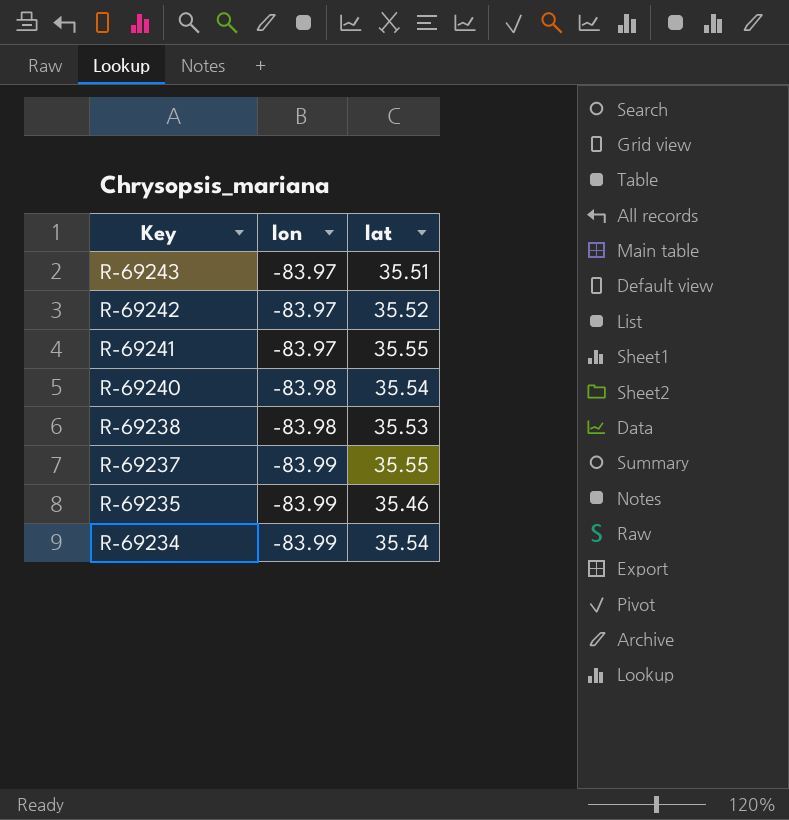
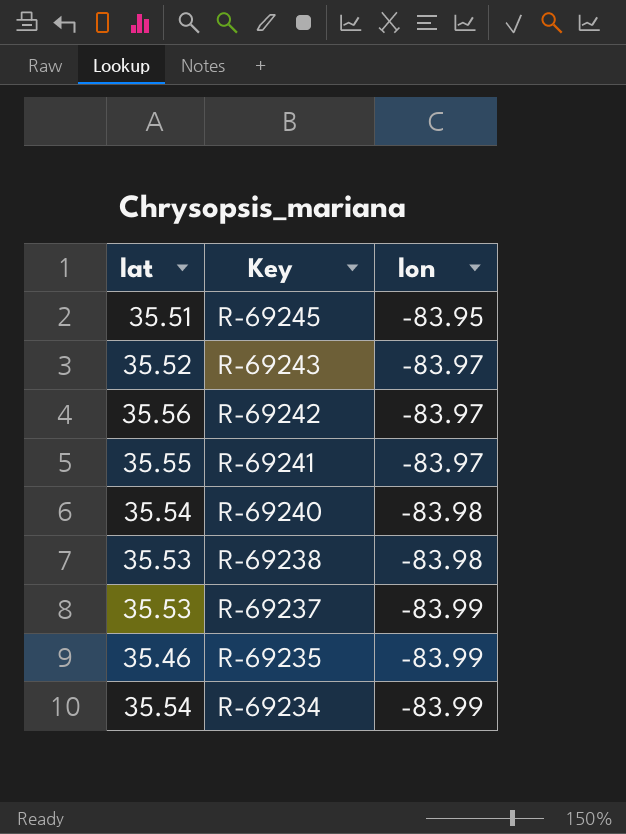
column lat | position: 3 -> 1
row R-69245: none -> 35.51 | -83.95
R-69243 | lat: 35.51 -> 35.52
R-69242 | lat: 35.52 -> 35.56
R-69237 | lat: 35.55 -> 35.53

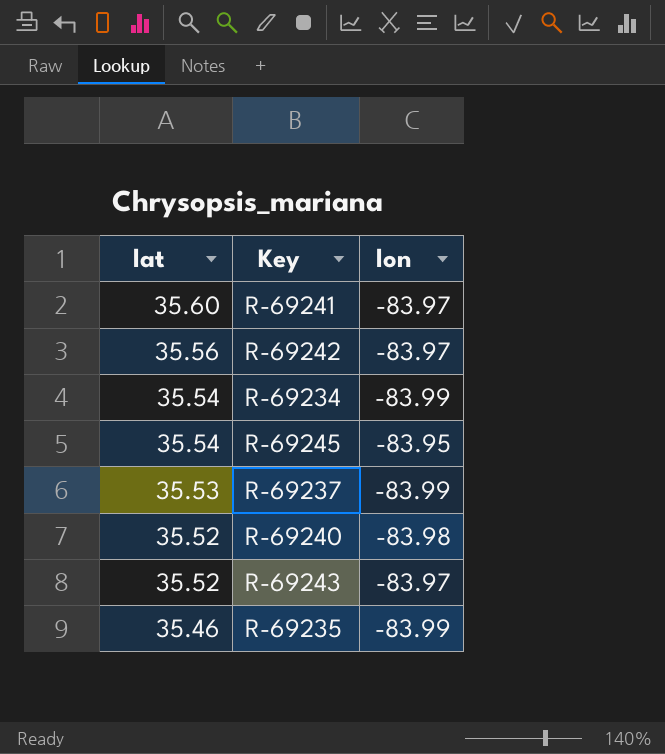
row order: Key descending -> lat descending
row R-69238: 35.53 | -83.98 -> none
R-69241 | lat: 35.55 -> 35.60
R-69245 | lat: 35.51 -> 35.54
R-69240 | lat: 35.54 -> 35.52

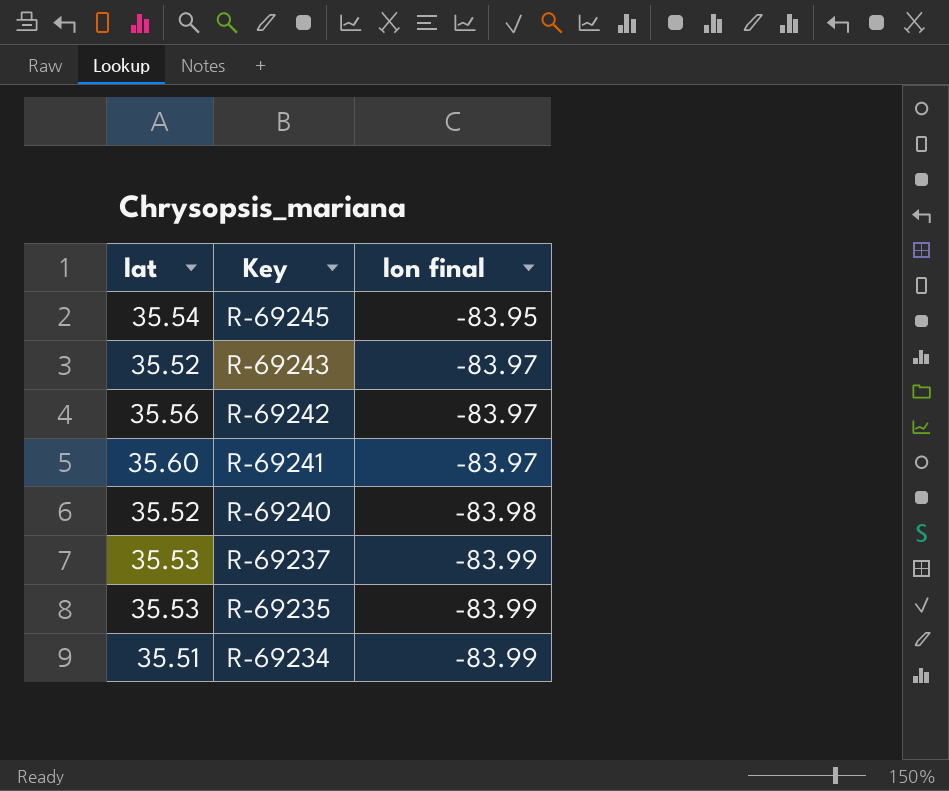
row order: lat descending -> Key descending
column name: lon -> lon final
R-69235 | lat: 35.46 -> 35.53
R-69234 | lat: 35.54 -> 35.51

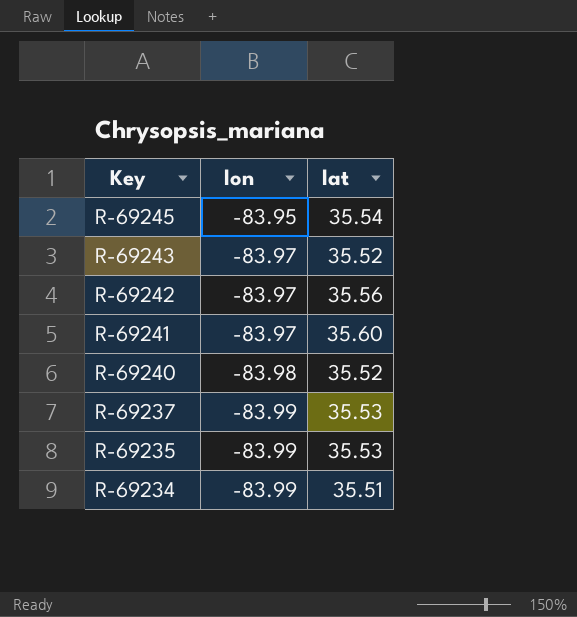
column name: lon final -> lon
column lat | position: 1 -> 3

